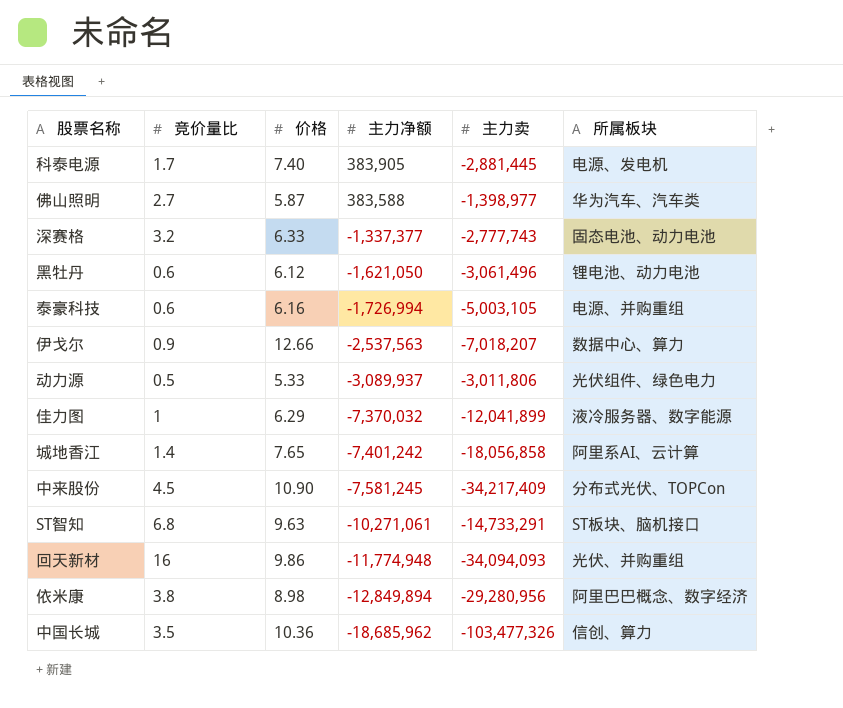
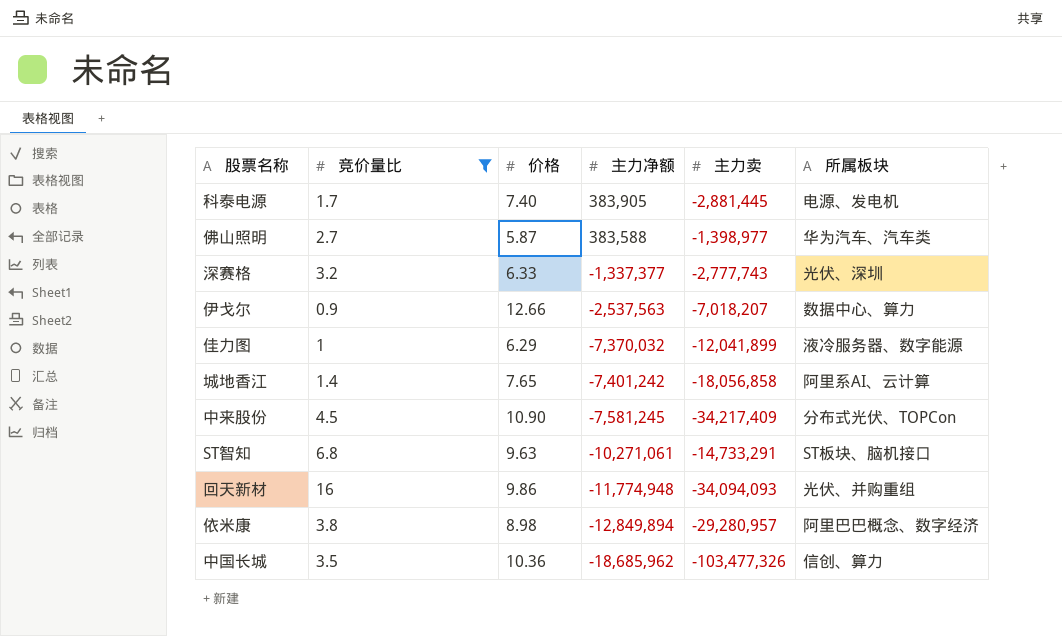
filter: none -> 竞价量比 >= 0.9
深赛格 | 所属板块: 固态电池、动力电池 -> 光伏、深圳
依米康 | 主力卖: -29,280,956 -> -29,280,957

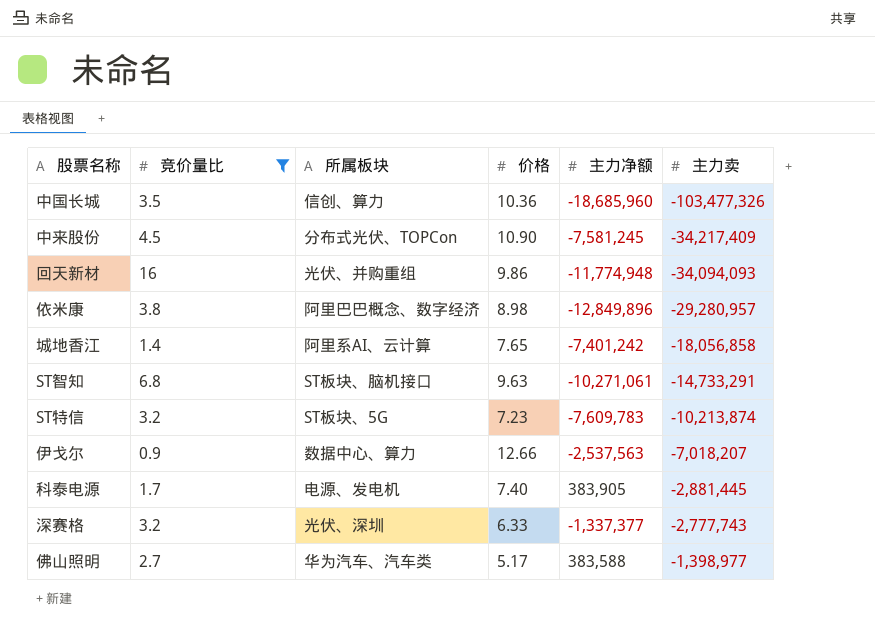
row order: 主力净额 descending -> 主力卖 ascending
column 所属板块 | position: 6 -> 3
row 佳力图: 1 | 6.29 | -7,370,032 | -12,041,899 | 液冷服务器、数字能源 -> none
中国长城 | 主力净额: -18,685,962 -> -18,685,960
依米康 | 主力净额: -12,849,894 -> -12,849,896
row ST特信: none -> 3.2 | ST板块、5G | 7.23 | -7,609,783 | -10,213,874
佛山照明 | 价格: 5.87 -> 5.17

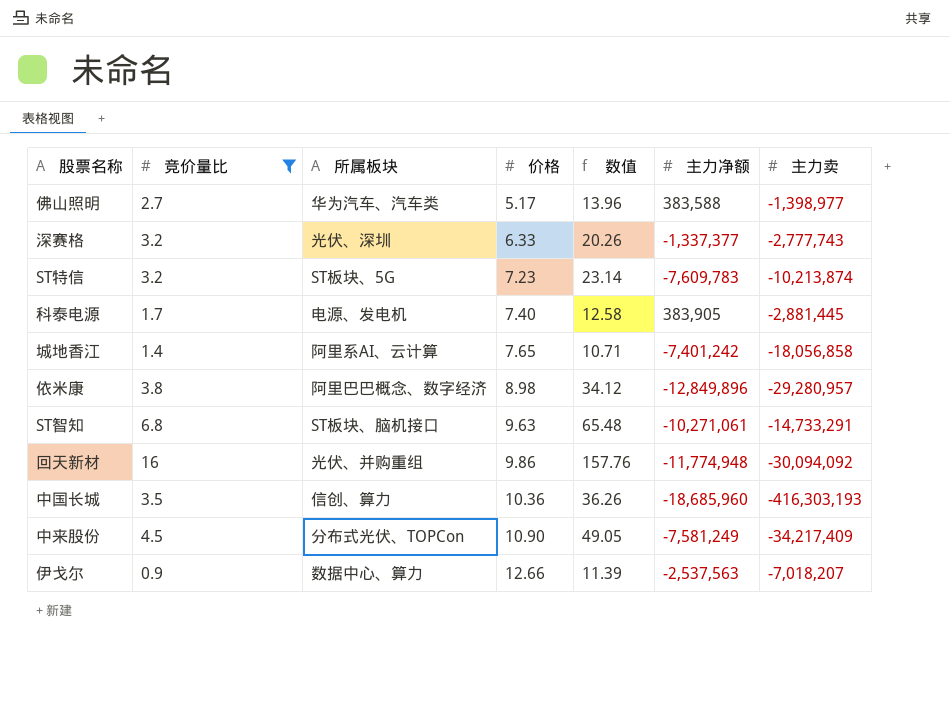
row order: 主力卖 ascending -> 价格 ascending
column 数值 | formula: none -> [竞价量比] * [价格]
回天新材 | 主力卖: -34,094,093 -> -30,094,092
中国长城 | 主力卖: -103,477,326 -> -416,303,193
中来股份 | 主力净额: -7,581,245 -> -7,581,249

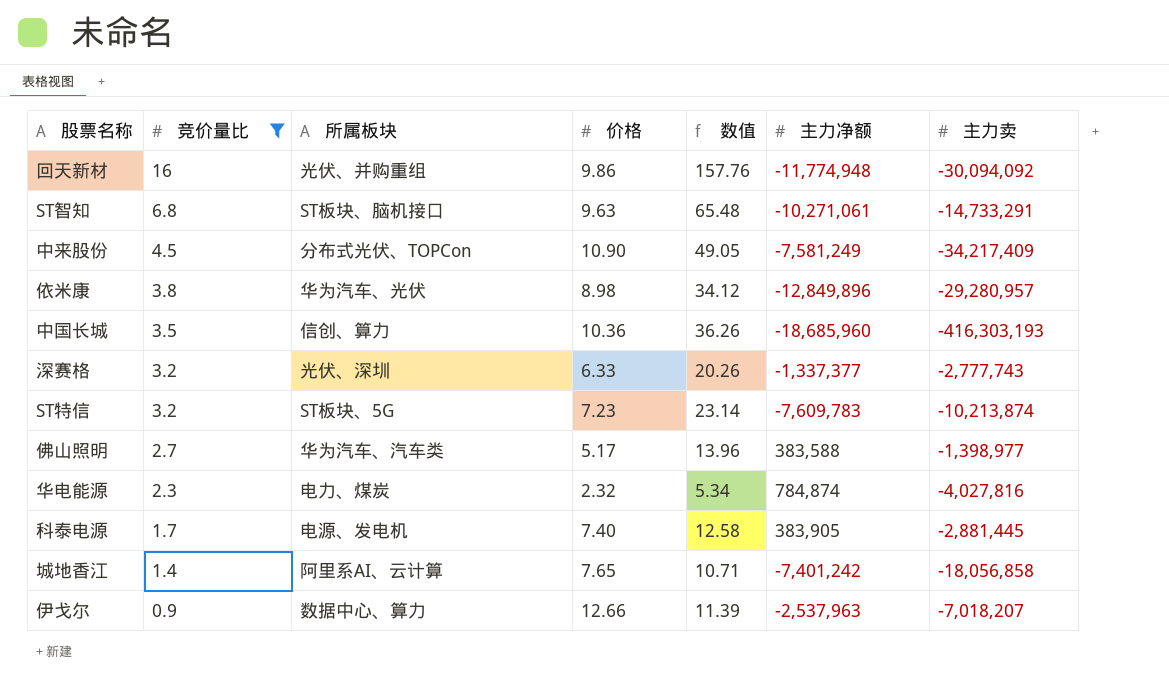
row order: 价格 ascending -> 竞价量比 descending
依米康 | 所属板块: 阿里巴巴概念、数字经济 -> 华为汽车、光伏
row 华电能源: none -> 2.3 | 电力、煤炭 | 2.32 | 5.34 | 784,874 | -4,027,816
伊戈尔 | 主力净额: -2,537,563 -> -2,537,963

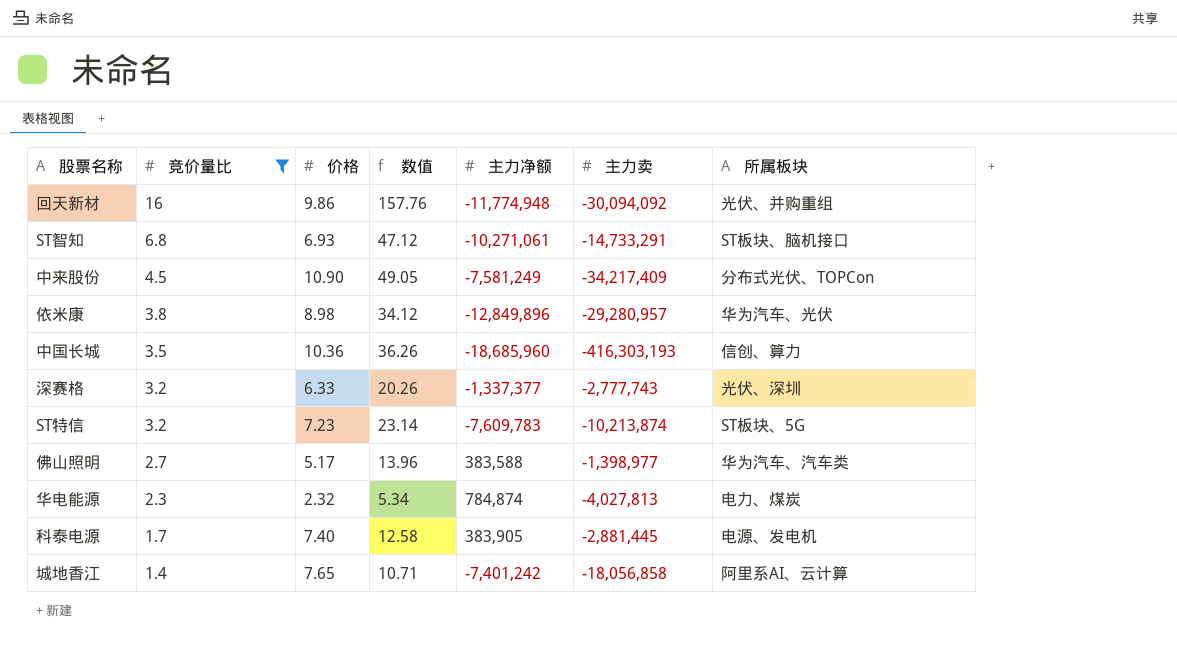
column 所属板块 | position: 3 -> 7
row 伊戈尔: 0.9 | 数据中心、算力 | 12.66 | 11.39 | -2,537,963 | -7,018,207 -> none
ST智知 | 价格: 9.63 -> 6.93
ST智知 | 数值: 65.48 -> 47.12
华电能源 | 主力卖: -4,027,816 -> -4,027,813

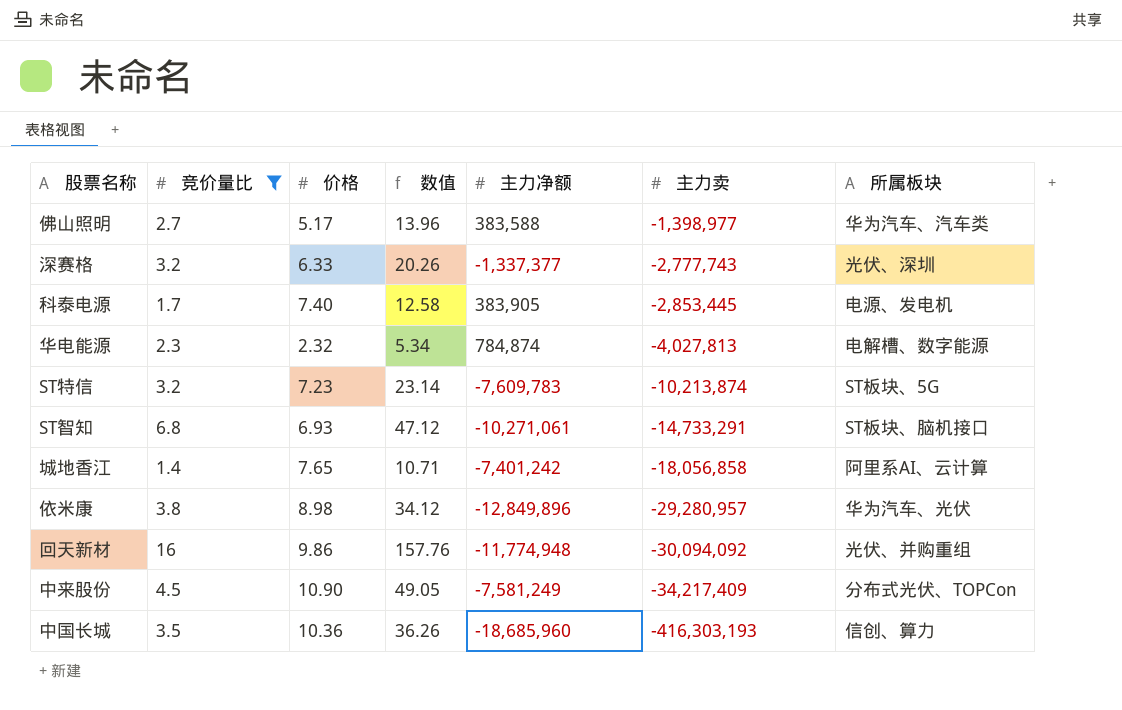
row order: 竞价量比 descending -> 主力卖 descending
科泰电源 | 主力卖: -2,881,445 -> -2,853,445
华电能源 | 所属板块: 电力、煤炭 -> 电解槽、数字能源

